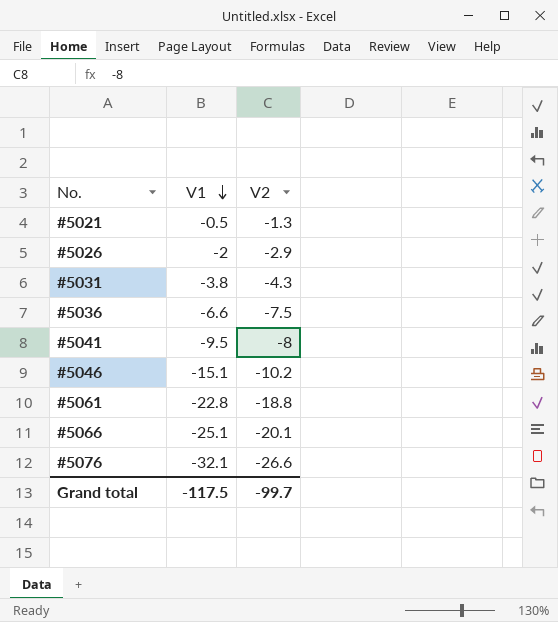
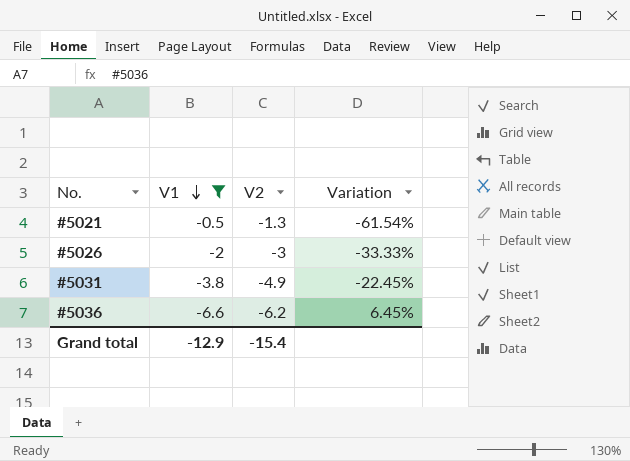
filter: none -> V1 >= -6.6
column Variation | formula: none -> ([V1] - [V2]) / [V2]
#5026 | V2: -2.9 -> -3
#5031 | V2: -4.3 -> -4.9
#5036 | V2: -7.5 -> -6.2
Grand total | V1: -117.5 -> -12.9
Grand total | V2: -99.7 -> -15.4

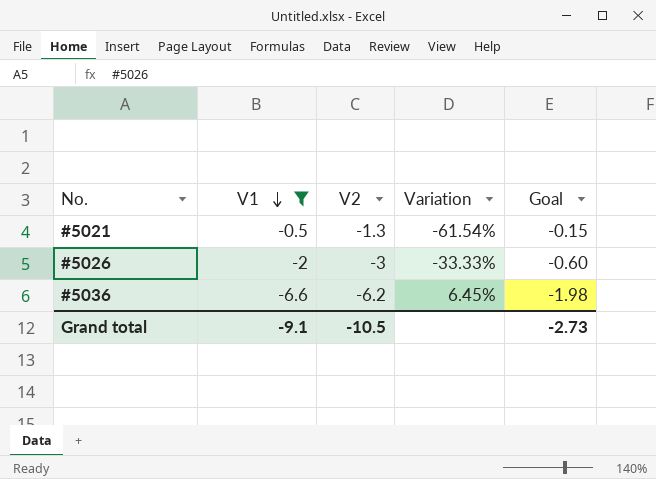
column Goal | formula: none -> [V1] * 0.3
row #5031: -3.8 | -4.9 | -22.45% -> none
Grand total | V1: -12.9 -> -9.1
Grand total | V2: -15.4 -> -10.5

